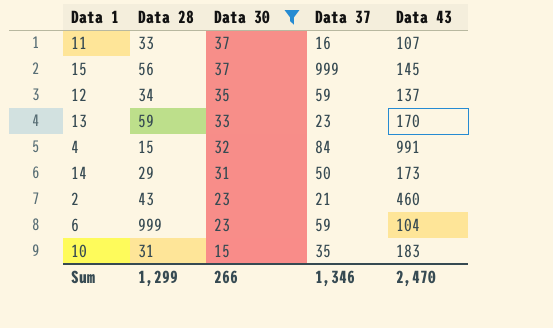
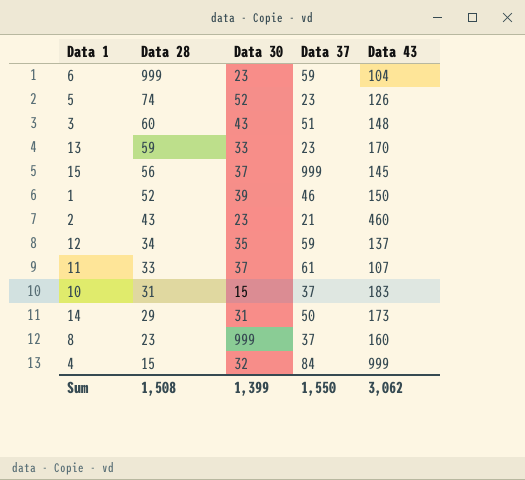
filter: Data 30 <= 37 -> none
row order: Data 30 descending -> Data 28 descending
11 | Data 37: 16 -> 61
10 | Data 37: 35 -> 37
4 | Data 43: 991 -> 999
Sum | Data 28: 1,299 -> 1,508
Sum | Data 30: 266 -> 1,399
Sum | Data 37: 1,346 -> 1,550
Sum | Data 43: 2,470 -> 3,062

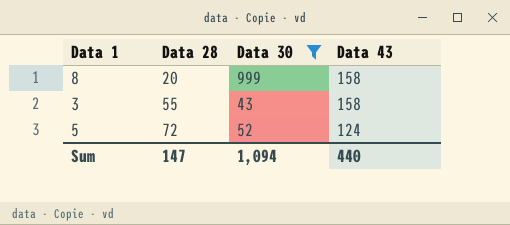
filter: none -> Data 30 >= 43
row order: Data 28 descending -> Data 28 ascending
column Data 37 | position: 4 -> none
8 | Data 28: 23 -> 20
8 | Data 43: 160 -> 158
3 | Data 28: 60 -> 55
3 | Data 43: 148 -> 158
5 | Data 28: 74 -> 72
5 | Data 43: 126 -> 124
Sum | Data 28: 1,508 -> 147
Sum | Data 30: 1,399 -> 1,094
Sum | Data 43: 3,062 -> 440

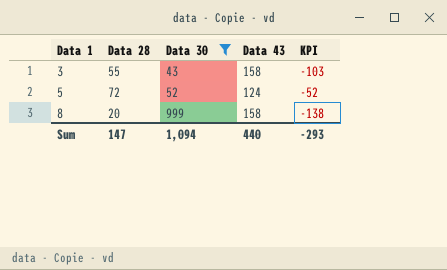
row order: Data 28 ascending -> Data 1 ascending
column KPI | formula: none -> [Data 28] - [Data 43]

